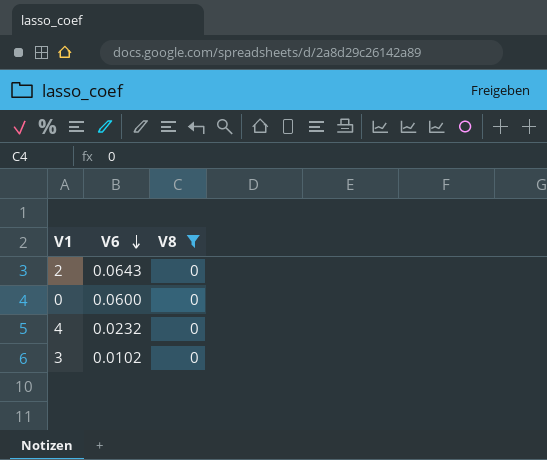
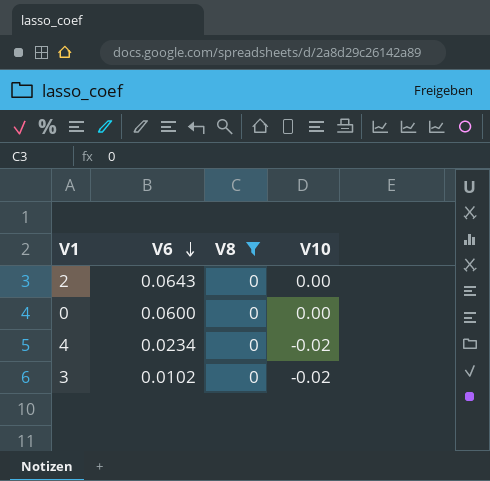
column V10 | position: none -> 4
4 | V6: 0.0232 -> 0.0234

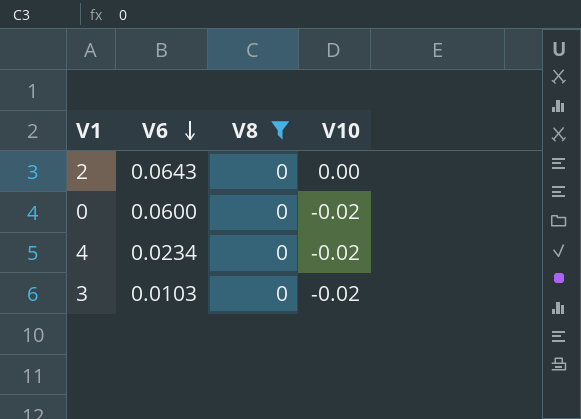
0 | V10: 0.00 -> -0.02
3 | V6: 0.0102 -> 0.0103

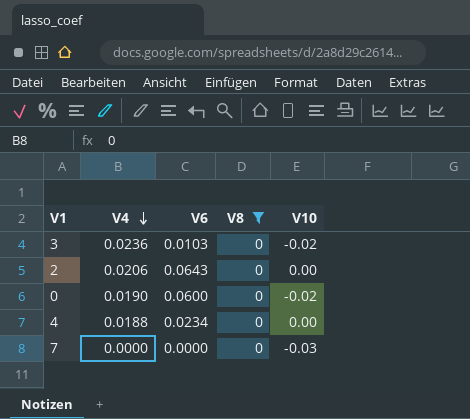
row order: V6 descending -> V4 descending
column V4 | position: none -> 2
4 | V10: -0.02 -> 0.00
row 7: none -> 0.0000 | 0.0000 | 0 | -0.03

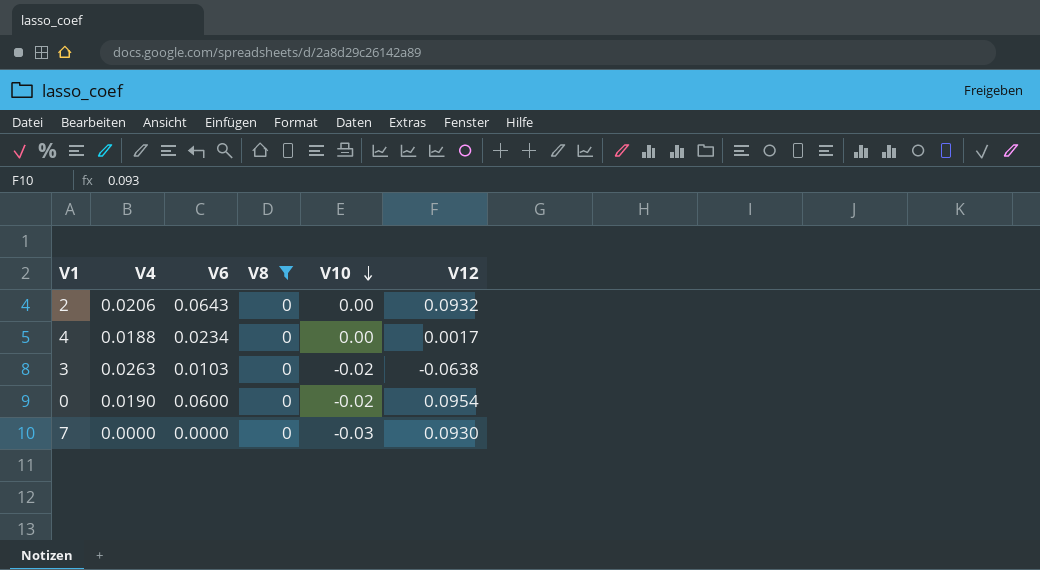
row order: V4 descending -> V10 descending
column V12 | position: none -> 6
3 | V4: 0.0236 -> 0.0263

